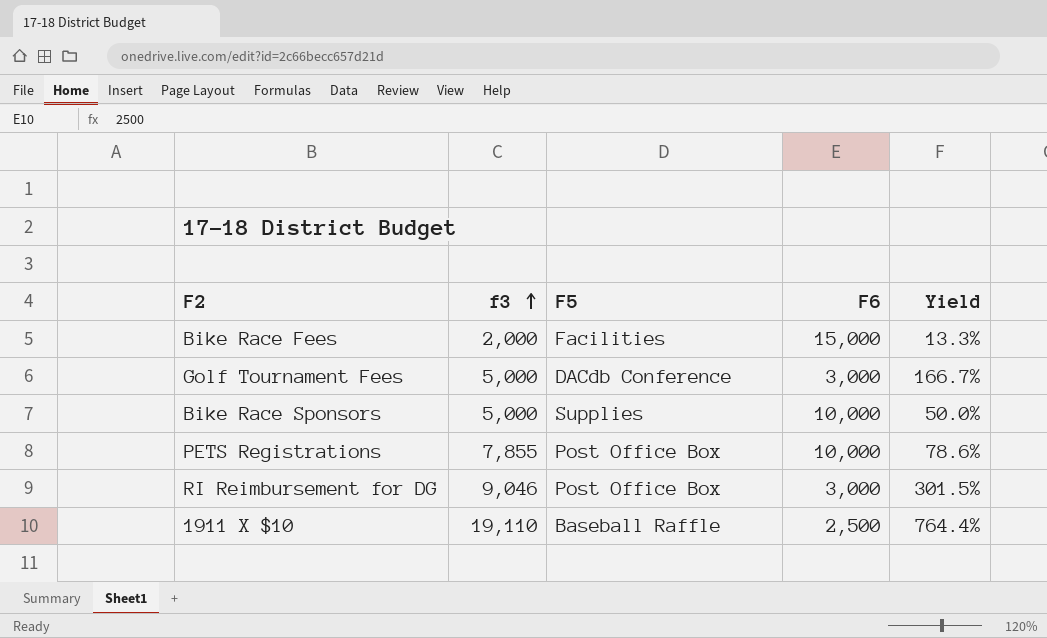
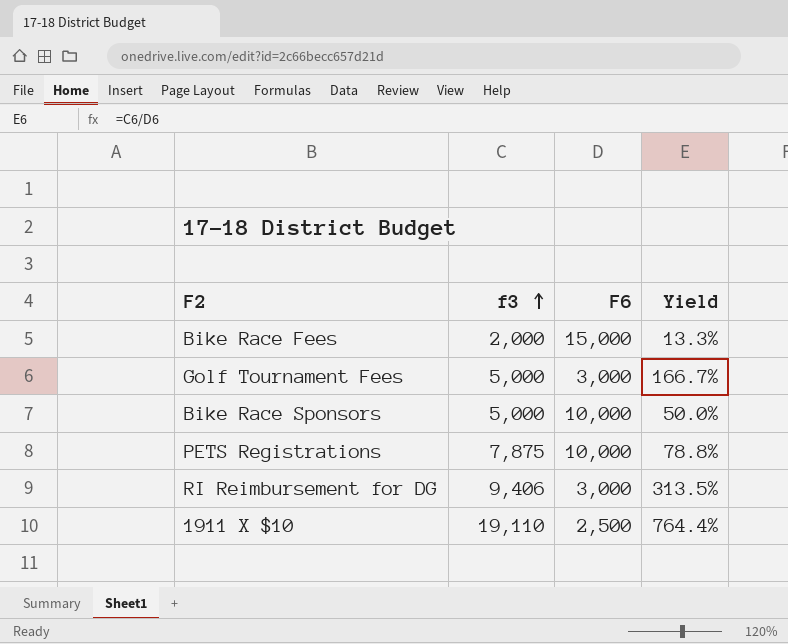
column F5 | position: 3 -> none
PETS Registrations | f3: 7,855 -> 7,875
PETS Registrations | Yield: 78.6% -> 78.8%
RI Reimbursement for DG | f3: 9,046 -> 9,406
RI Reimbursement for DG | Yield: 301.5% -> 313.5%

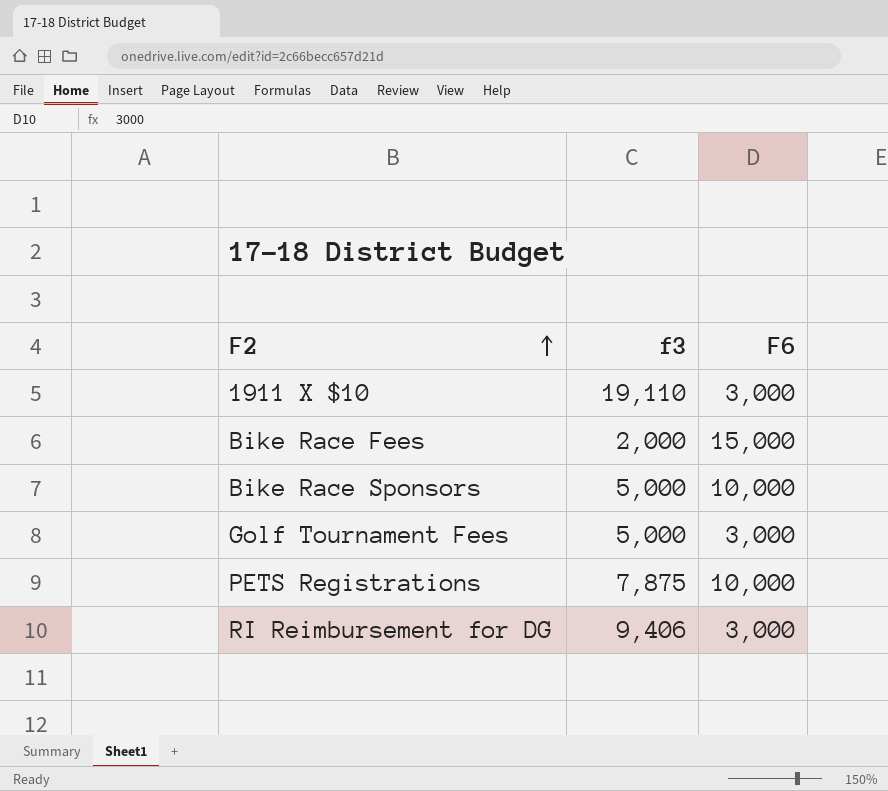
row order: f3 ascending -> F2 ascending
column Yield | formula: [f3] / [F6] -> none
1911 X $10 | F6: 2,500 -> 3,000

